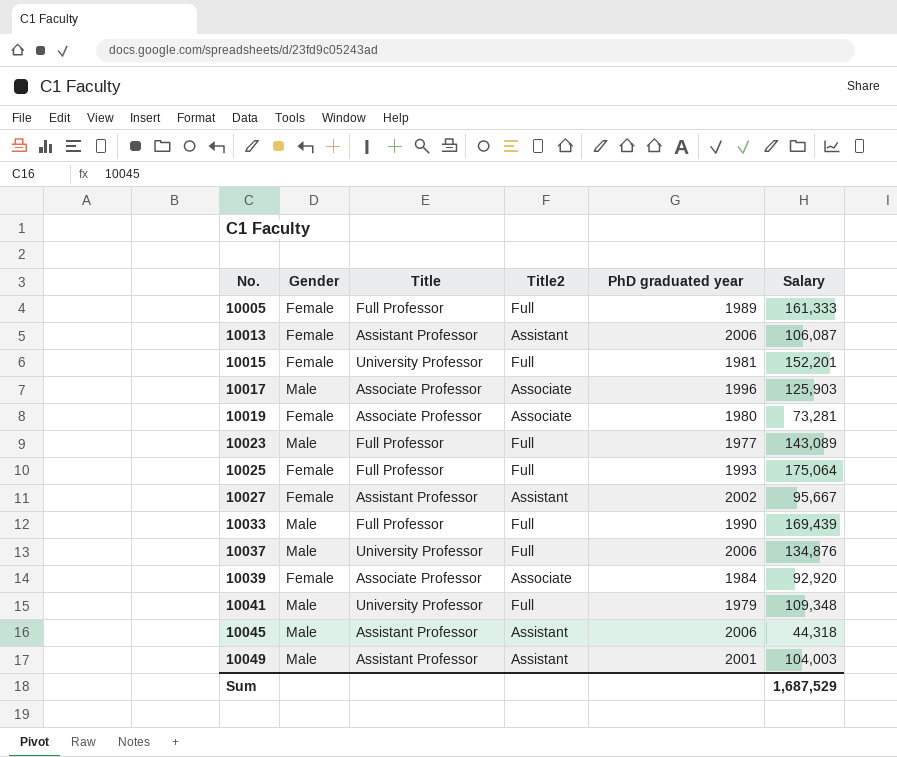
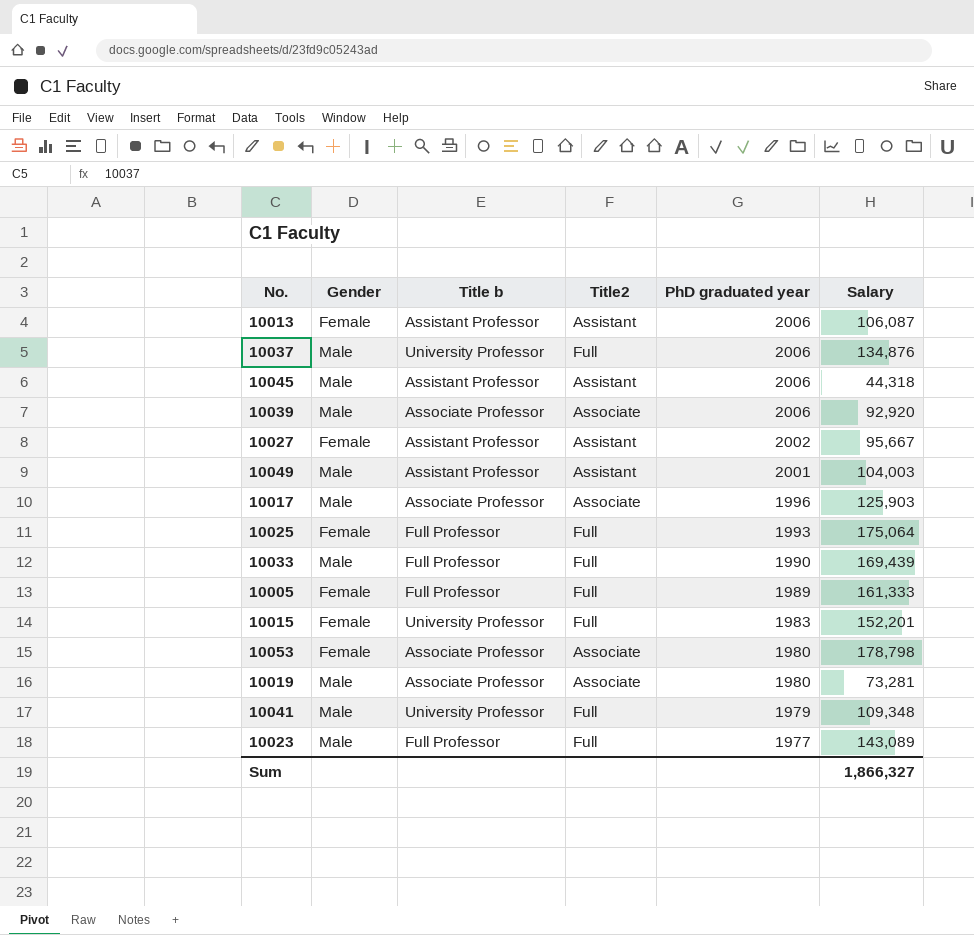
row order: No. ascending -> PhD graduated year descending
column name: Title -> Title b
10039 | Gender: Female -> Male
10039 | PhD graduated year: 1984 -> 2006
10015 | PhD graduated year: 1981 -> 1983
row 10053: none -> Female | Associate Professor | Associate | 1980 | 178,798
10019 | Gender: Female -> Male
Sum | Salary: 1,687,529 -> 1,866,327

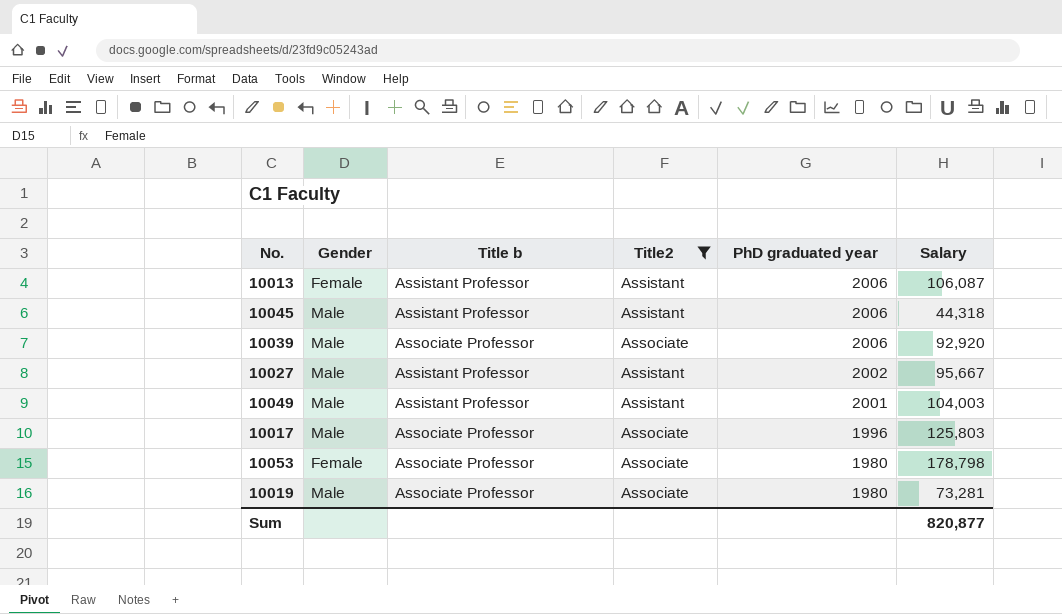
filter: none -> Title2 != Full
10027 | Gender: Female -> Male
10017 | Salary: 125,903 -> 125,803
Sum | Salary: 1,866,327 -> 820,877

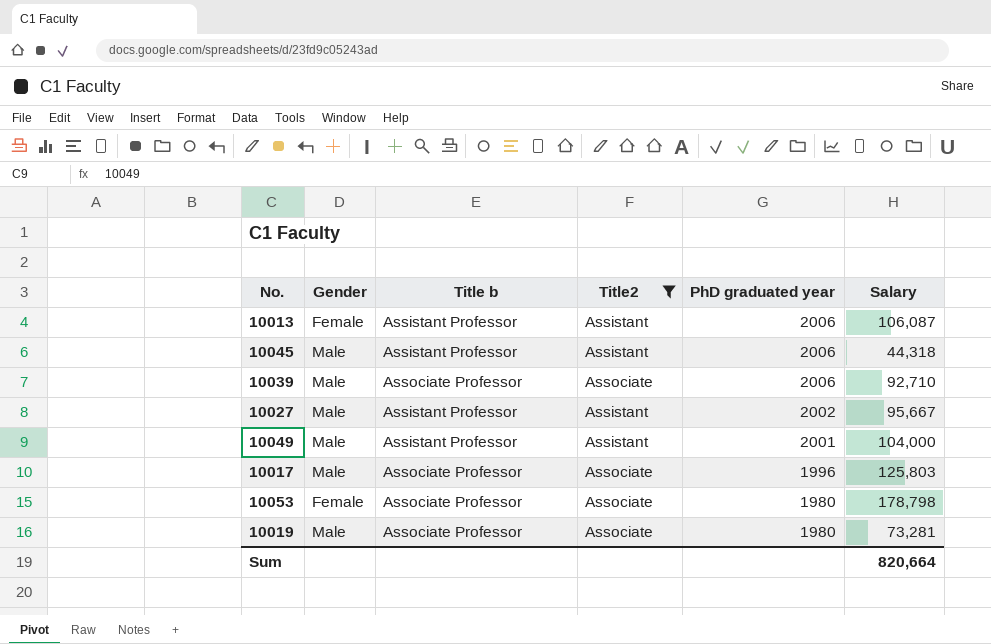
10039 | Salary: 92,920 -> 92,710
10049 | Salary: 104,003 -> 104,000
Sum | Salary: 820,877 -> 820,664

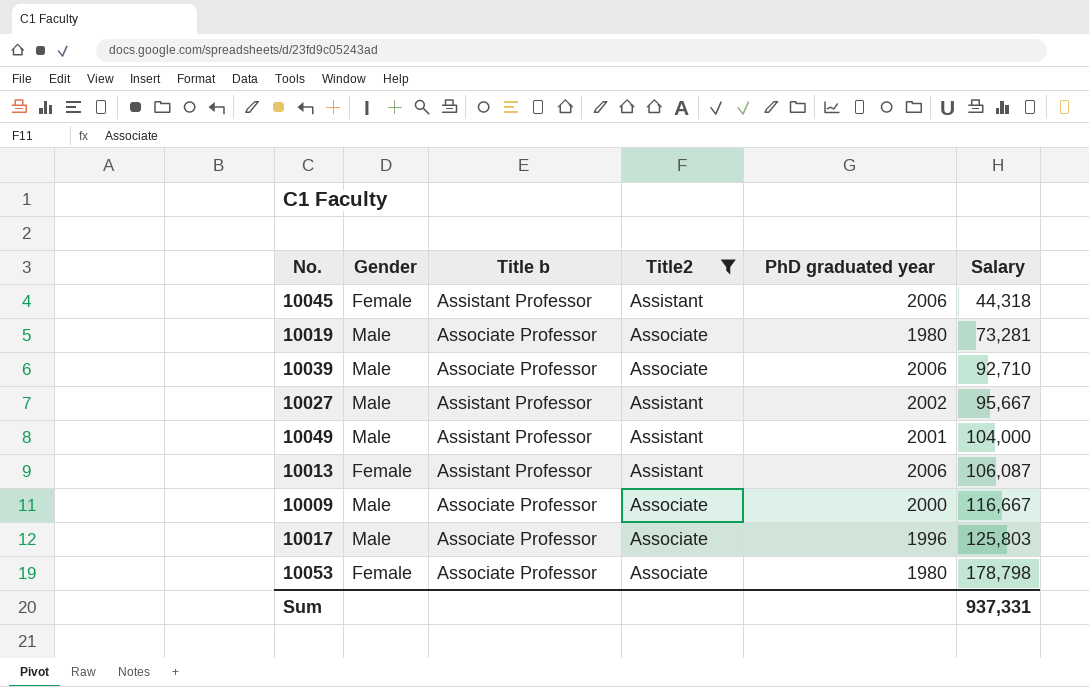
row order: PhD graduated year descending -> Salary ascending
10045 | Gender: Male -> Female
row 10009: none -> Male | Associate Professor | Associate | 2000 | 116,667
Sum | Salary: 820,664 -> 937,331

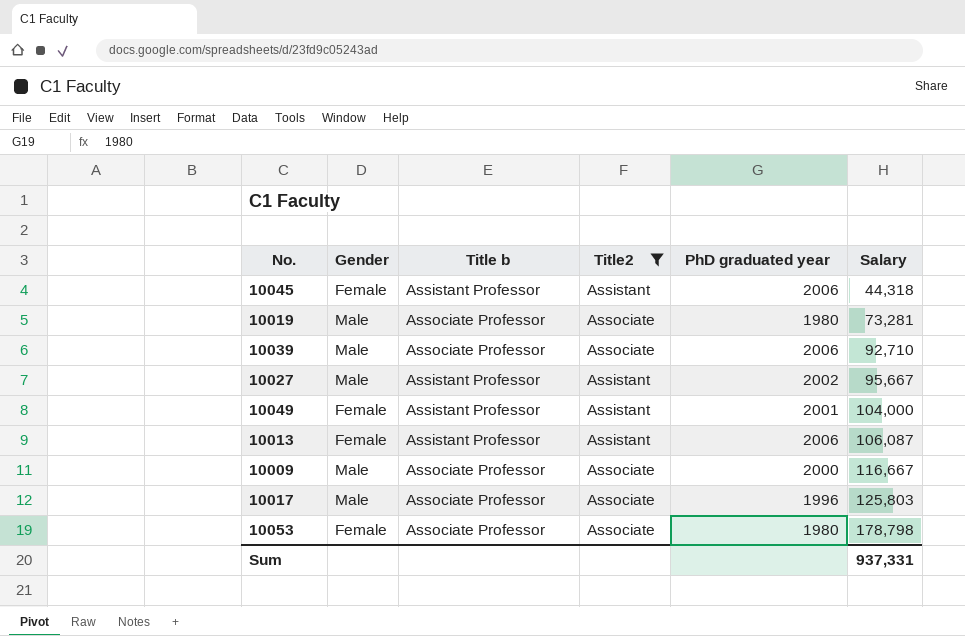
10049 | Gender: Male -> Female

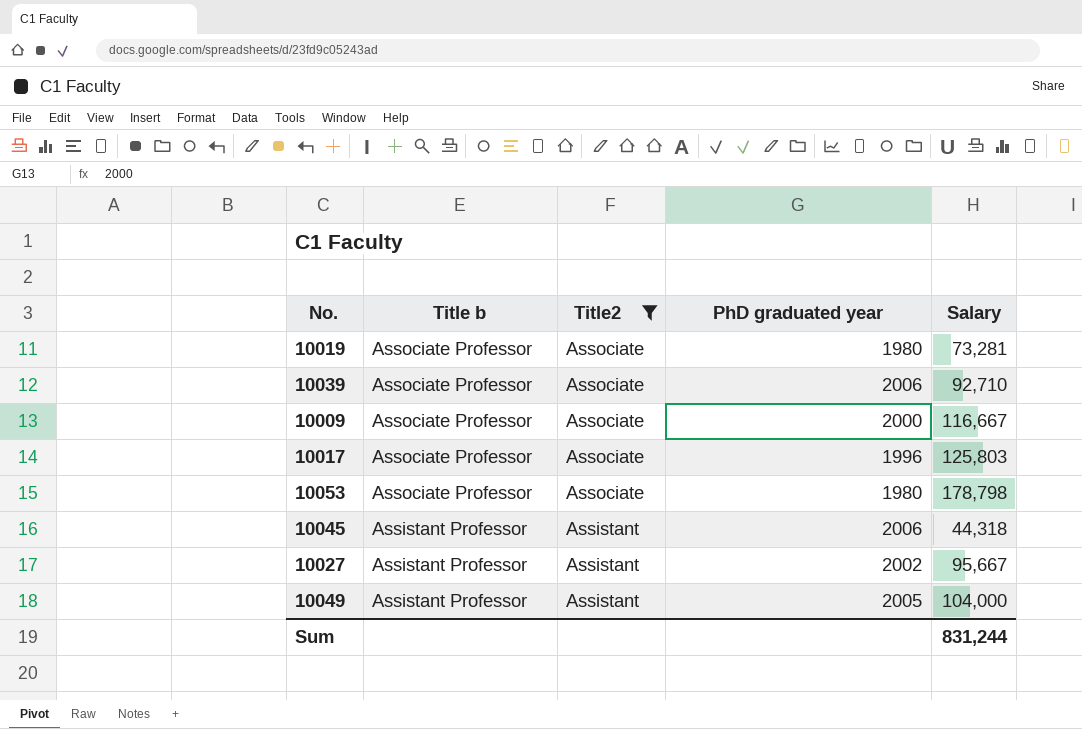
row order: Salary ascending -> Title b descending
column Gender | position: 2 -> none
row 10013: Female | Assistant Professor | Assistant | 2006 | 106,087 -> none
10049 | PhD graduated year: 2001 -> 2005
Sum | Salary: 937,331 -> 831,244

